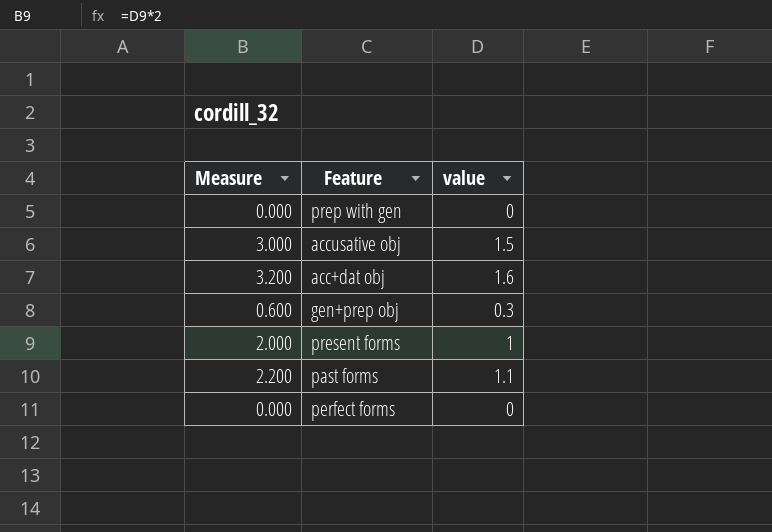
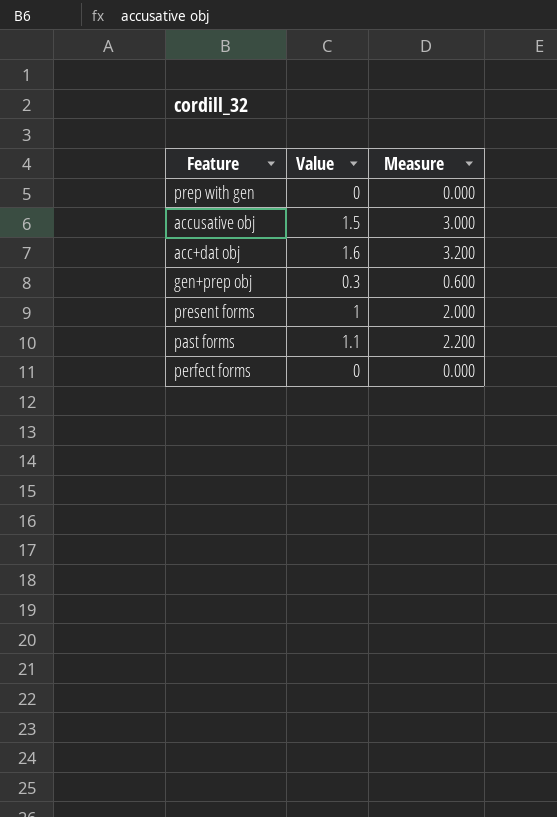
column name: value -> Value
column Measure | position: 1 -> 3

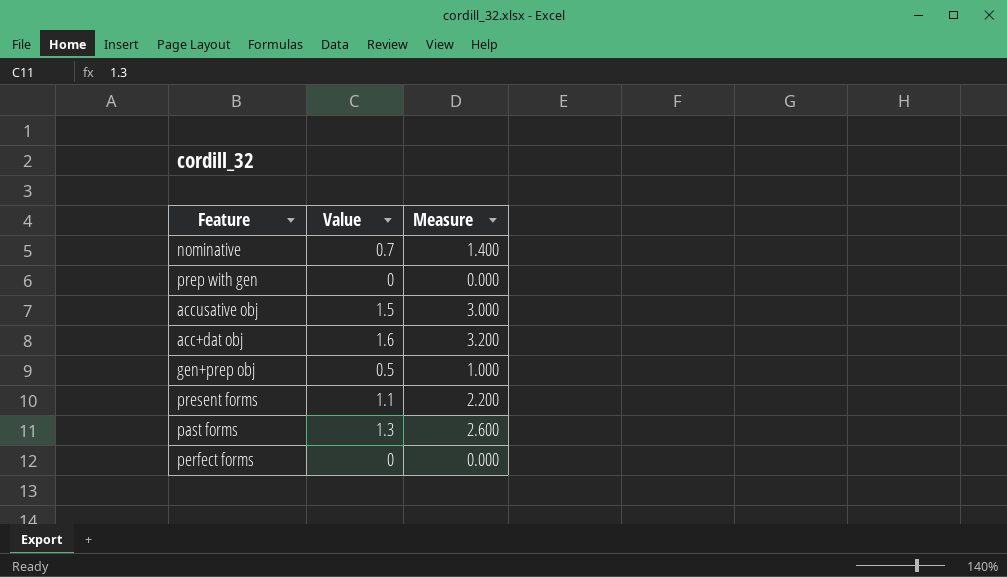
row nominative: none -> 0.7 | 1.400
gen+prep obj | Value: 0.3 -> 0.5
gen+prep obj | Measure: 0.600 -> 1.000
present forms | Value: 1 -> 1.1
present forms | Measure: 2.000 -> 2.200
past forms | Value: 1.1 -> 1.3
past forms | Measure: 2.200 -> 2.600

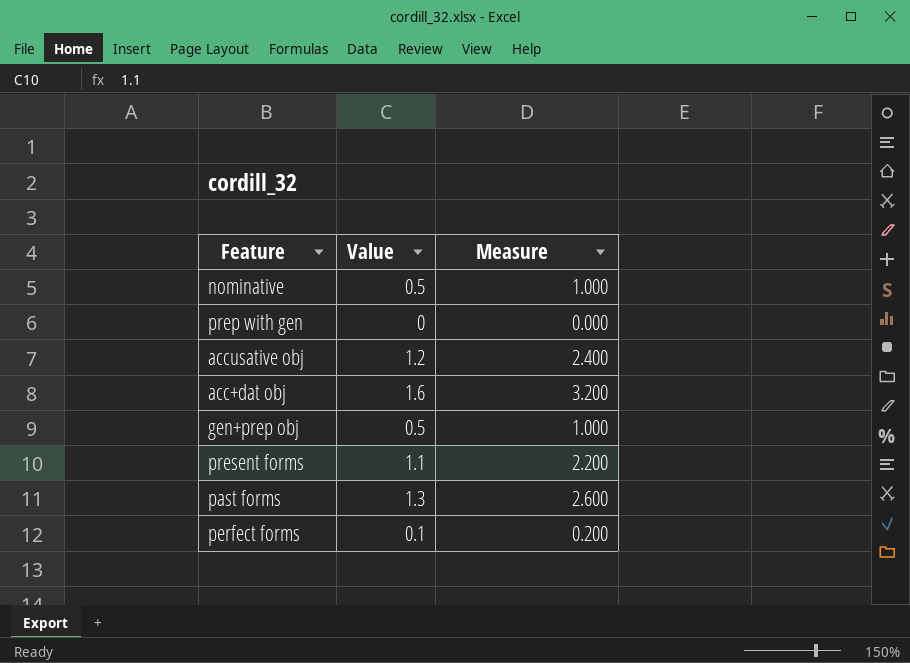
nominative | Value: 0.7 -> 0.5
nominative | Measure: 1.400 -> 1.000
accusative obj | Value: 1.5 -> 1.2
accusative obj | Measure: 3.000 -> 2.400
perfect forms | Value: 0 -> 0.1
perfect forms | Measure: 0.000 -> 0.200

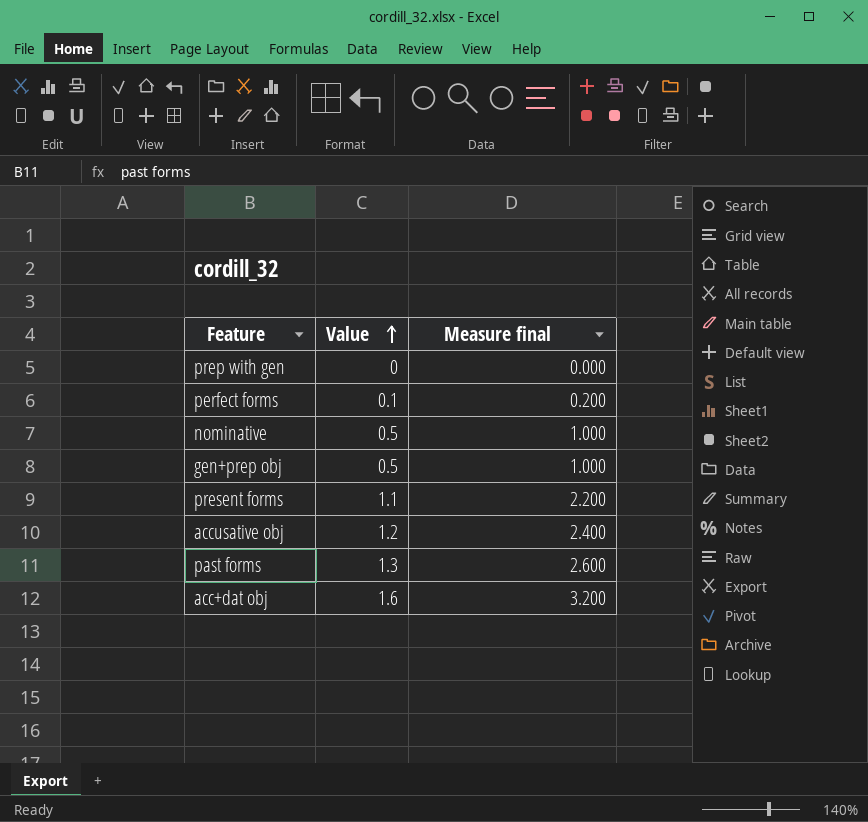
row order: none -> Value ascending
column name: Measure -> Measure final

